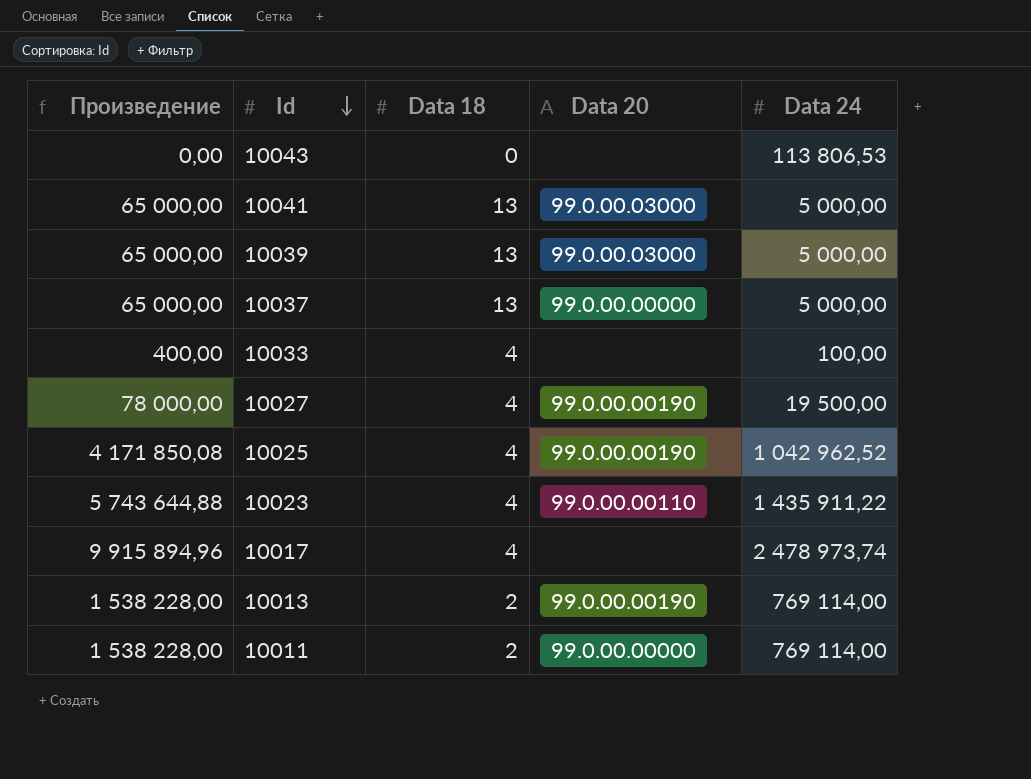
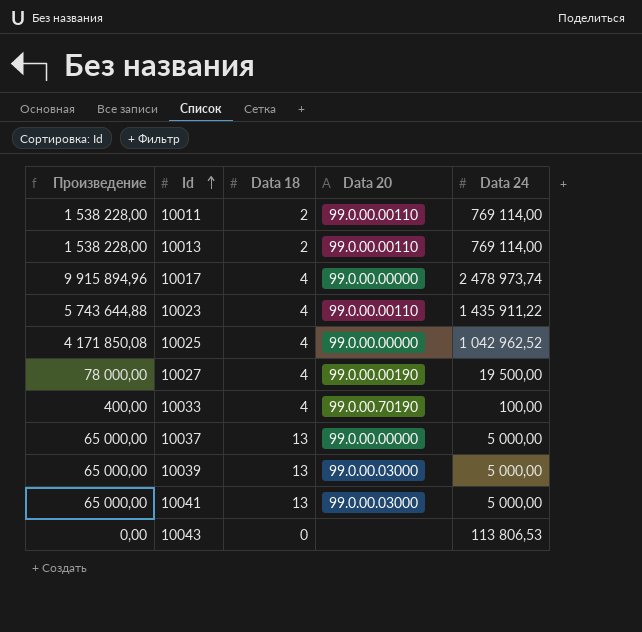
row order: Id descending -> Id ascending
10011 | Data 20: 99.0.00.00000 -> 99.0.00.00110
10013 | Data 20: 99.0.00.00190 -> 99.0.00.00110
10017 | Data 20: none -> 99.0.00.00000
10025 | Data 20: 99.0.00.00190 -> 99.0.00.00000
10033 | Data 20: none -> 99.0.00.70190

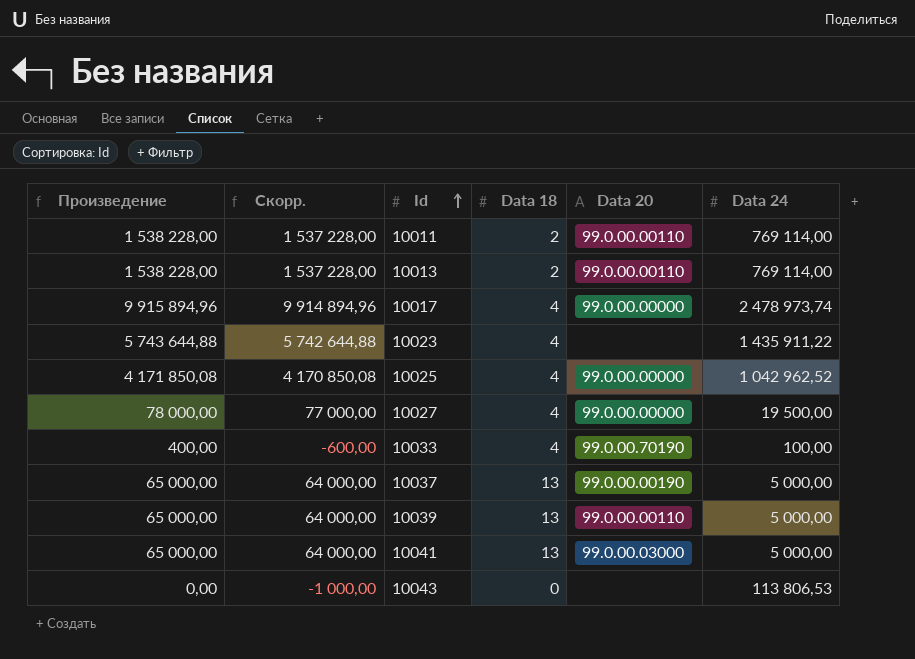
column Скорр. | formula: none -> [Произведение] - 1000
10023 | Data 20: 99.0.00.00110 -> none
10027 | Data 20: 99.0.00.00190 -> 99.0.00.00000
10037 | Data 20: 99.0.00.00000 -> 99.0.00.00190
10039 | Data 20: 99.0.00.03000 -> 99.0.00.00110

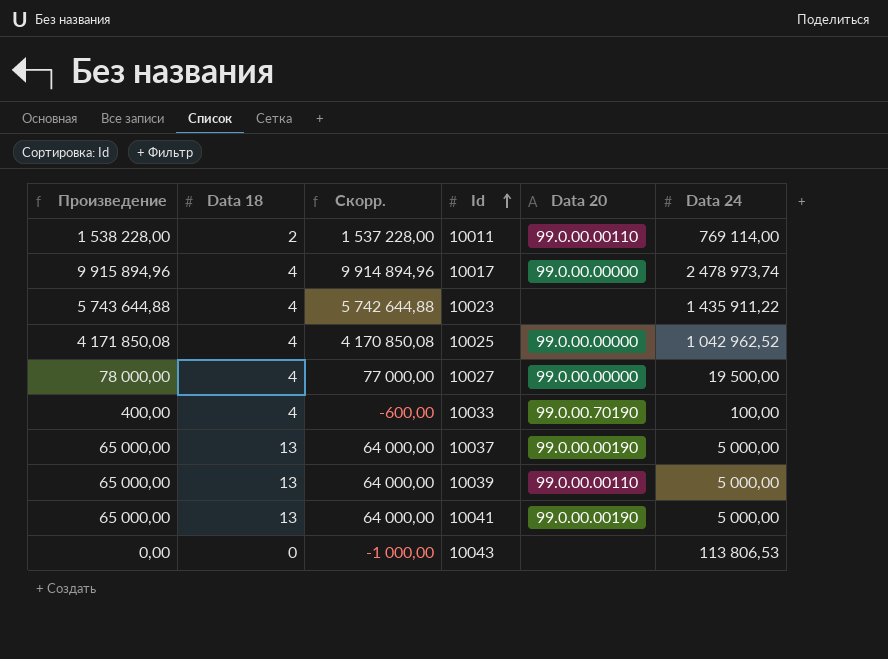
column Data 18 | position: 4 -> 2
row 10013: 1 538 228,00 | 1 537 228,00 | 2 | 99.0.00.00110 | 769 114,00 -> none
10041 | Data 20: 99.0.00.03000 -> 99.0.00.00190

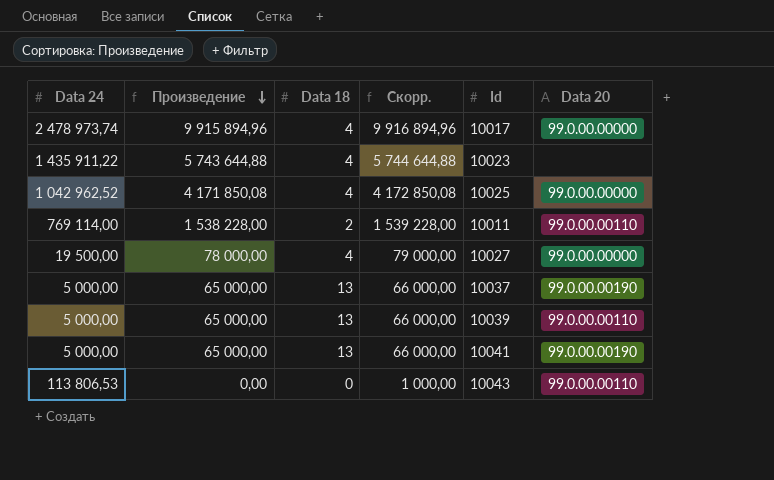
row order: Id ascending -> Произведение descending
column Data 24 | position: 6 -> 1
column Скорр. | formula: [Произведение] - 1000 -> [Произведение] + 1000
row 10033: 400,00 | 4 | -600,00 | 99.0.00.70190 | 100,00 -> none
10043 | Data 20: none -> 99.0.00.00110

